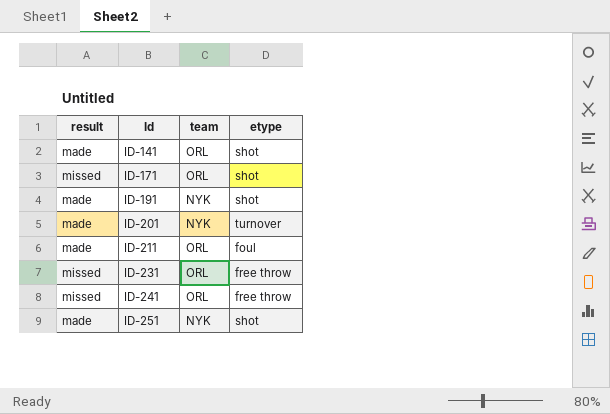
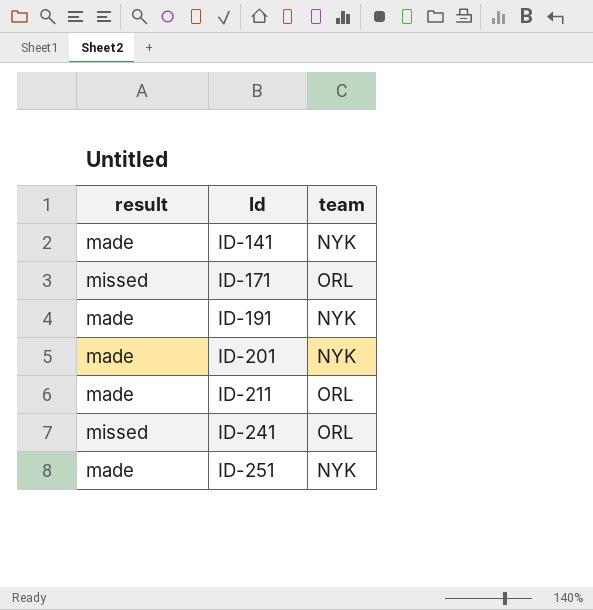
column etype | position: 4 -> none
row ID-231: missed | ORL | free throw -> none
ID-141 | team: ORL -> NYK

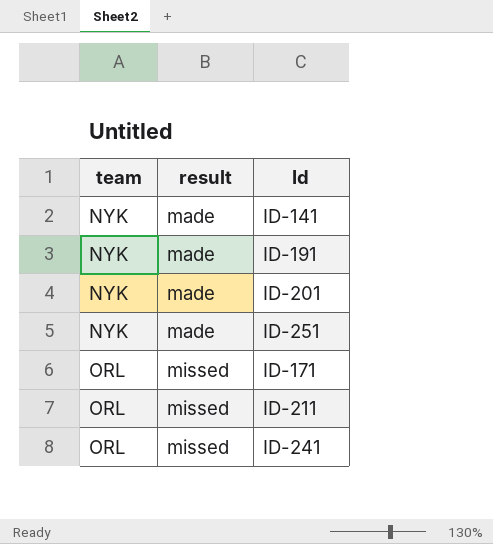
row order: Id ascending -> team ascending
column team | position: 3 -> 1
ID-211 | result: made -> missed

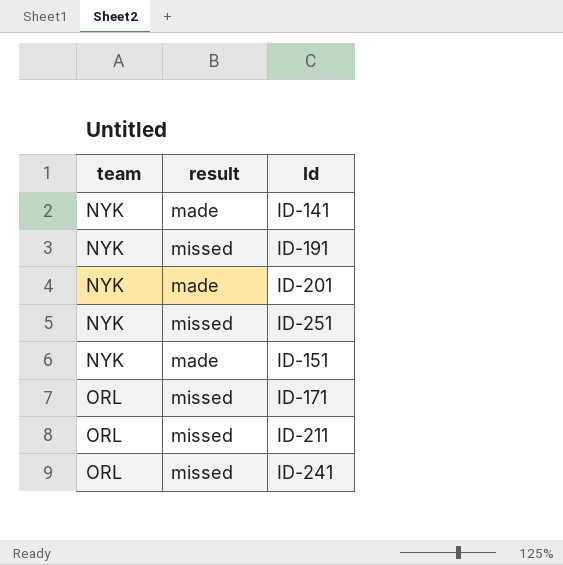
ID-191 | result: made -> missed
ID-251 | result: made -> missed
row ID-151: none -> NYK | made

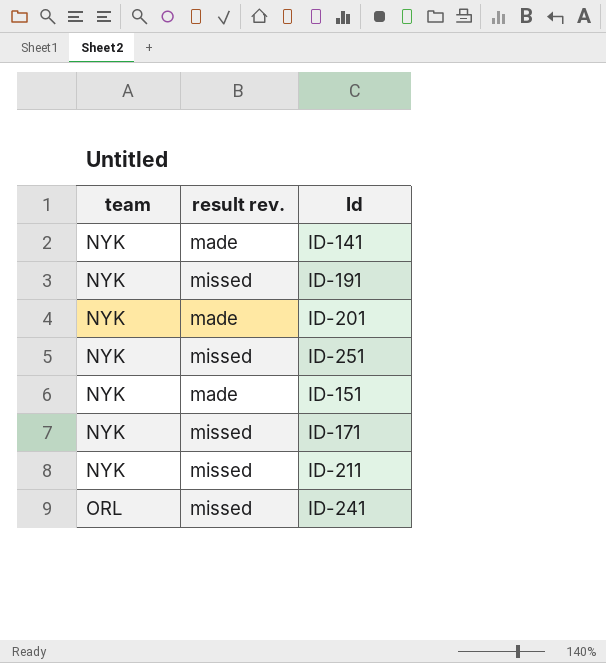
column name: result -> result rev.
ID-171 | team: ORL -> NYK
ID-211 | team: ORL -> NYK

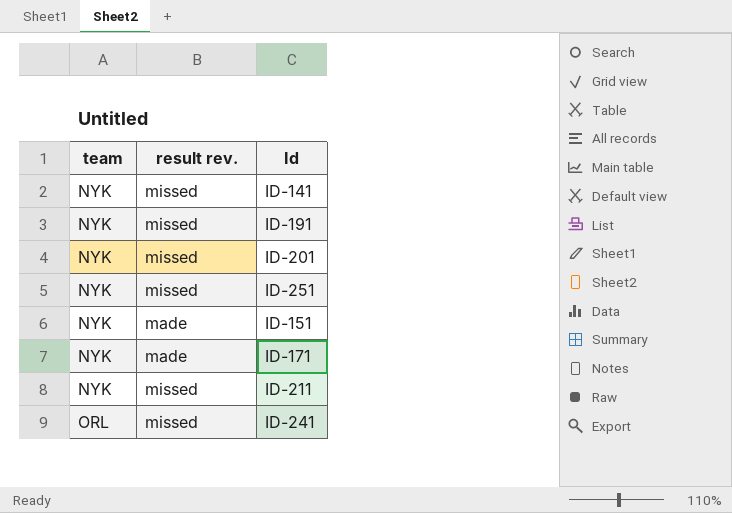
ID-141 | result rev.: made -> missed
ID-201 | result rev.: made -> missed
ID-171 | result rev.: missed -> made

